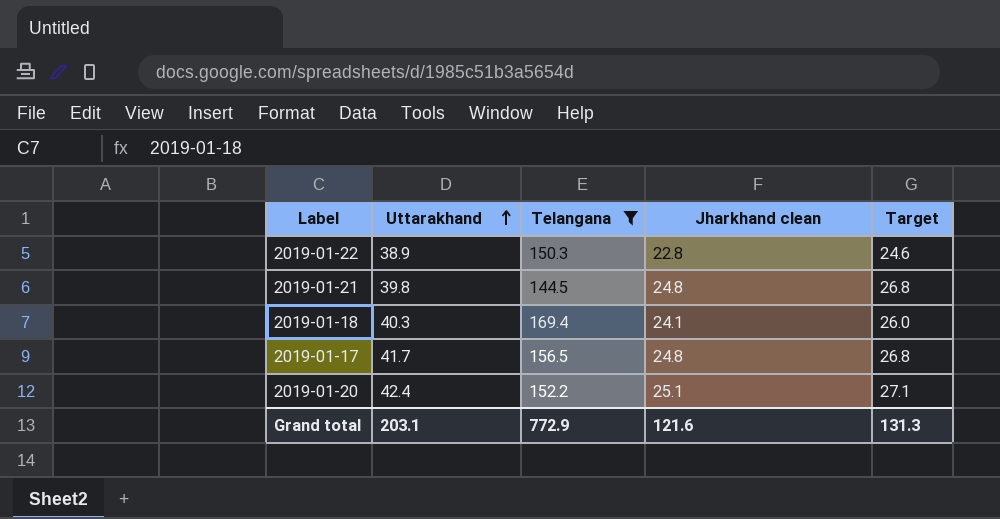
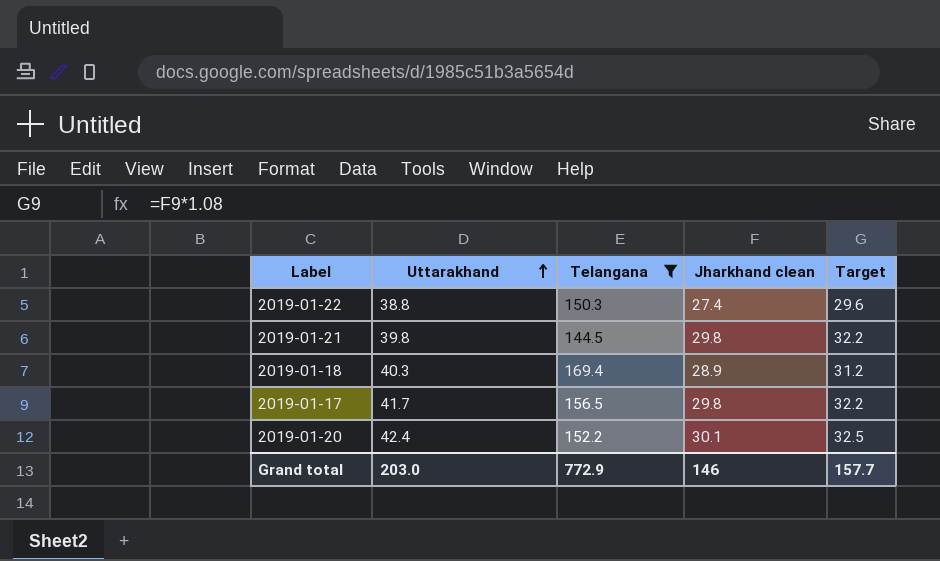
2019-01-22 | Uttarakhand: 38.9 -> 38.8
2019-01-22 | Jharkhand clean: 22.8 -> 27.4
2019-01-22 | Target: 24.6 -> 29.6
2019-01-21 | Jharkhand clean: 24.8 -> 29.8
2019-01-21 | Target: 26.8 -> 32.2
2019-01-18 | Jharkhand clean: 24.1 -> 28.9
2019-01-18 | Target: 26.0 -> 31.2
2019-01-17 | Jharkhand clean: 24.8 -> 29.8
2019-01-17 | Target: 26.8 -> 32.2
2019-01-20 | Jharkhand clean: 25.1 -> 30.1
2019-01-20 | Target: 27.1 -> 32.5
Grand total | Uttarakhand: 203.1 -> 203.0
Grand total | Jharkhand clean: 121.6 -> 146
Grand total | Target: 131.3 -> 157.7

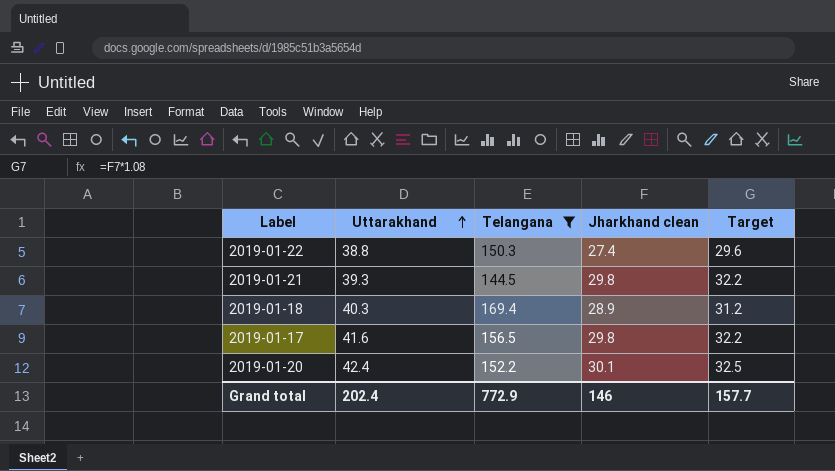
2019-01-21 | Uttarakhand: 39.8 -> 39.3
2019-01-17 | Uttarakhand: 41.7 -> 41.6
Grand total | Uttarakhand: 203.0 -> 202.4

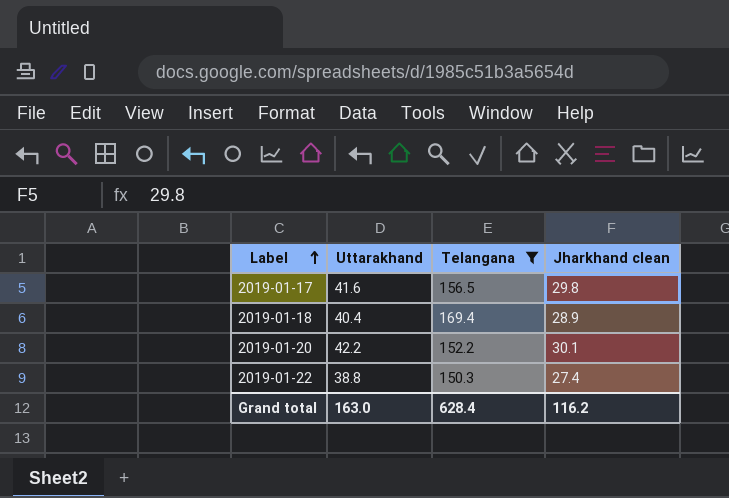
row order: Uttarakhand ascending -> Label ascending
column Target | formula: [Jharkhand clean] * 1.08 -> none
row 2019-01-21: 39.3 | 144.5 | 29.8 | 32.2 -> none
2019-01-18 | Uttarakhand: 40.3 -> 40.4
2019-01-20 | Uttarakhand: 42.4 -> 42.2
Grand total | Uttarakhand: 202.4 -> 163.0
Grand total | Telangana: 772.9 -> 628.4
Grand total | Jharkhand clean: 146 -> 116.2

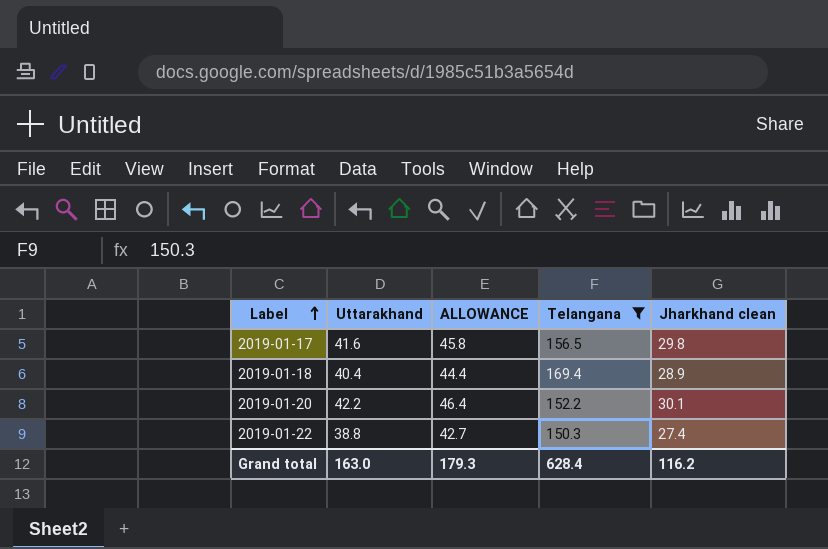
column ALLOWANCE | formula: none -> [Uttarakhand] * 1.1

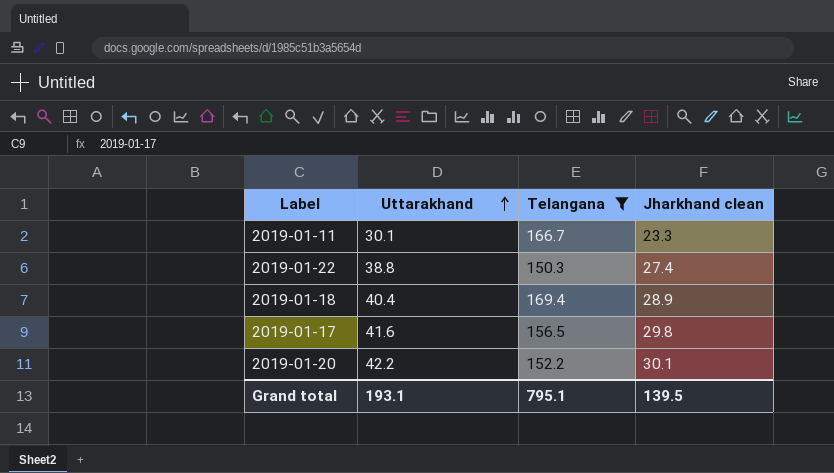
row order: Label ascending -> Uttarakhand ascending
column ALLOWANCE | formula: [Uttarakhand] * 1.1 -> none
row 2019-01-11: none -> 30.1 | 166.7 | 23.3
Grand total | Uttarakhand: 163.0 -> 193.1
Grand total | Telangana: 628.4 -> 795.1
Grand total | Jharkhand clean: 116.2 -> 139.5

